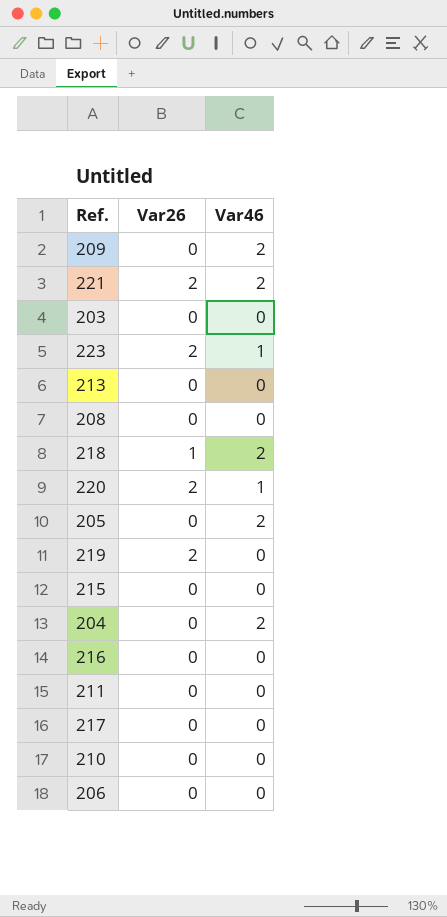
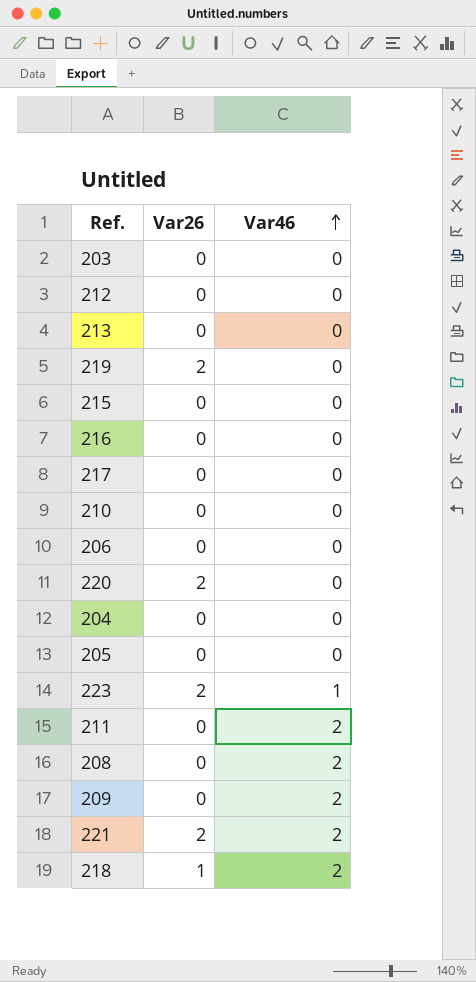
row order: none -> Var46 ascending
row 212: none -> 0 | 0
220 | Var46: 1 -> 0
204 | Var46: 2 -> 0
205 | Var46: 2 -> 0
211 | Var46: 0 -> 2
208 | Var46: 0 -> 2

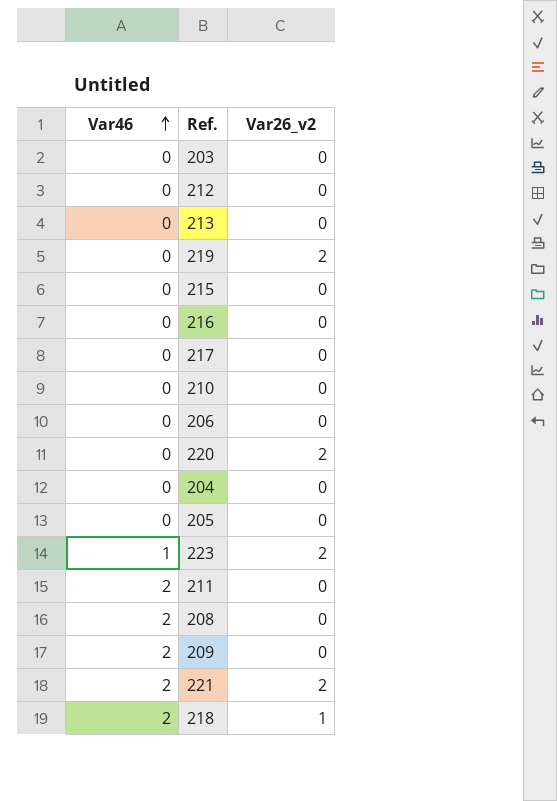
column Var46 | position: 3 -> 1
column name: Var26 -> Var26_v2

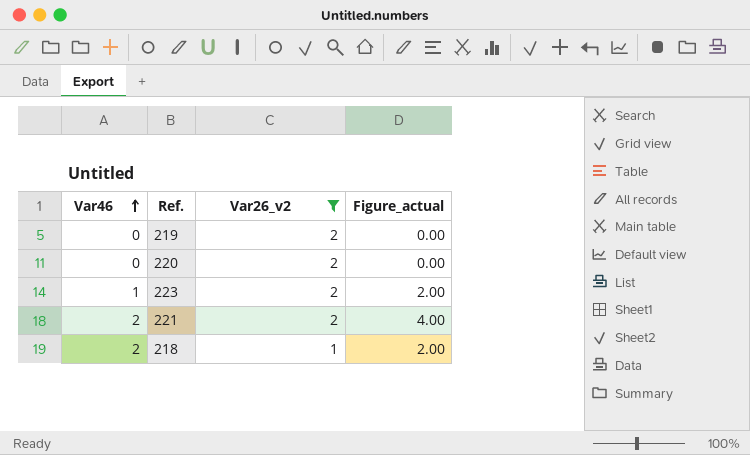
filter: none -> Var26_v2 != 0
column Figure_actual | formula: none -> [Var46] * [Var26_v2]

